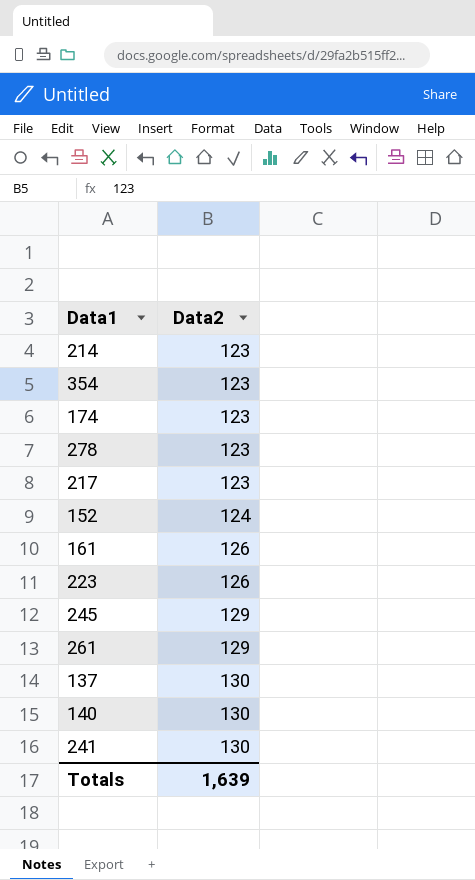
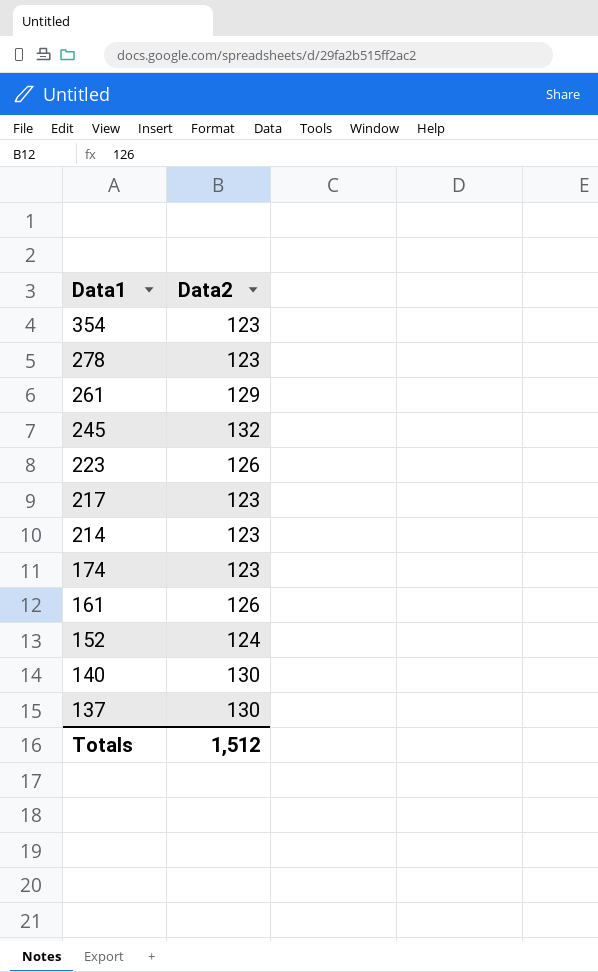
row order: Data2 ascending -> Data1 descending
row 241: 130 -> none
245 | Data2: 129 -> 132
Totals | Data2: 1,639 -> 1,512

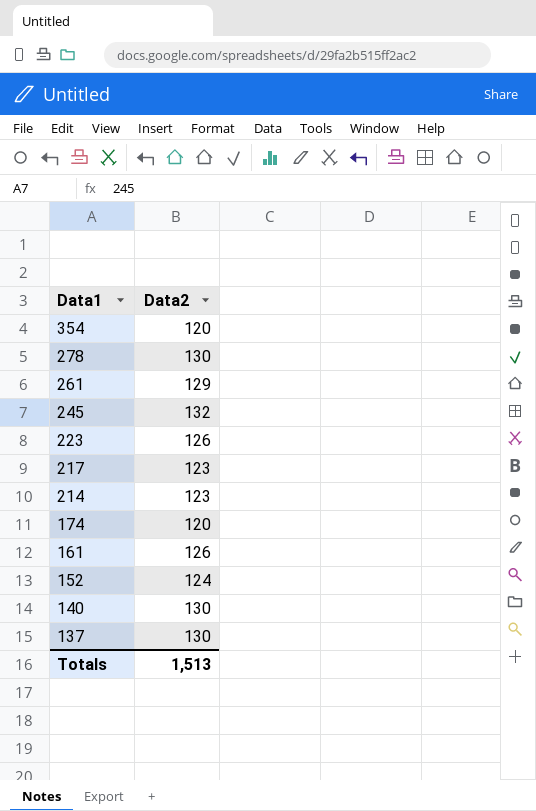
354 | Data2: 123 -> 120
278 | Data2: 123 -> 130
174 | Data2: 123 -> 120
Totals | Data2: 1,512 -> 1,513

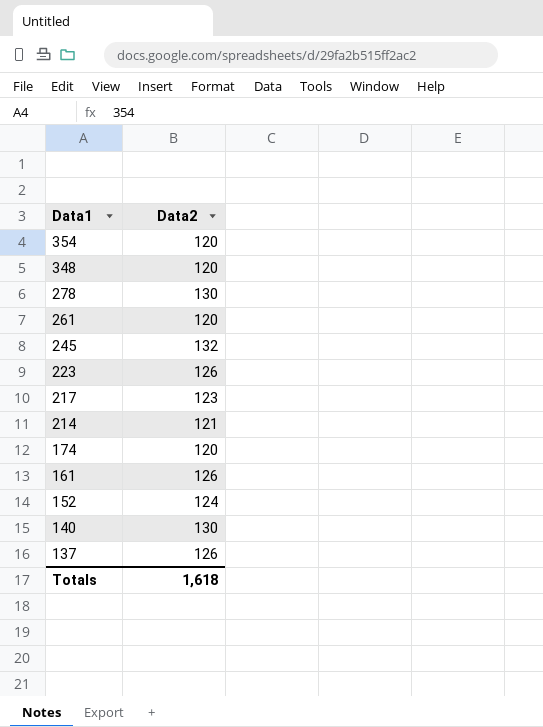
row 348: none -> 120
261 | Data2: 129 -> 120
214 | Data2: 123 -> 121
137 | Data2: 130 -> 126
Totals | Data2: 1,513 -> 1,618

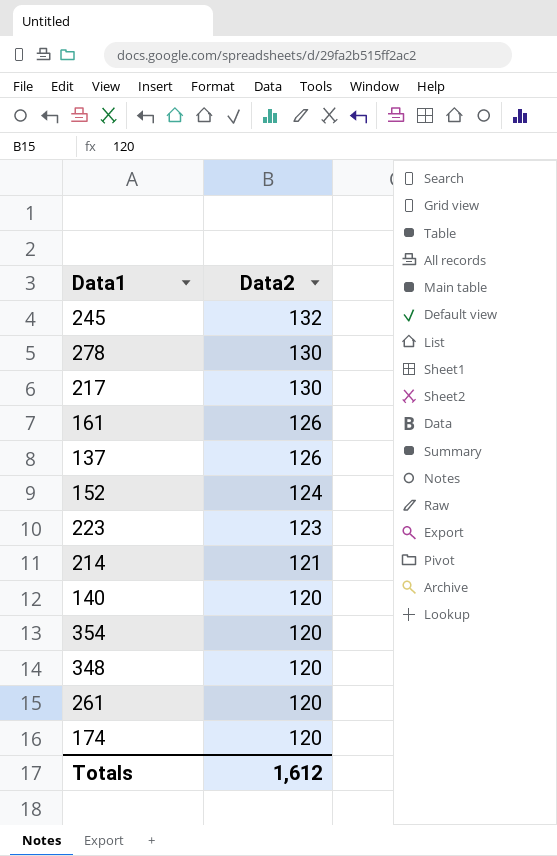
row order: Data1 descending -> Data2 descending
217 | Data2: 123 -> 130
223 | Data2: 126 -> 123
140 | Data2: 130 -> 120
Totals | Data2: 1,618 -> 1,612

